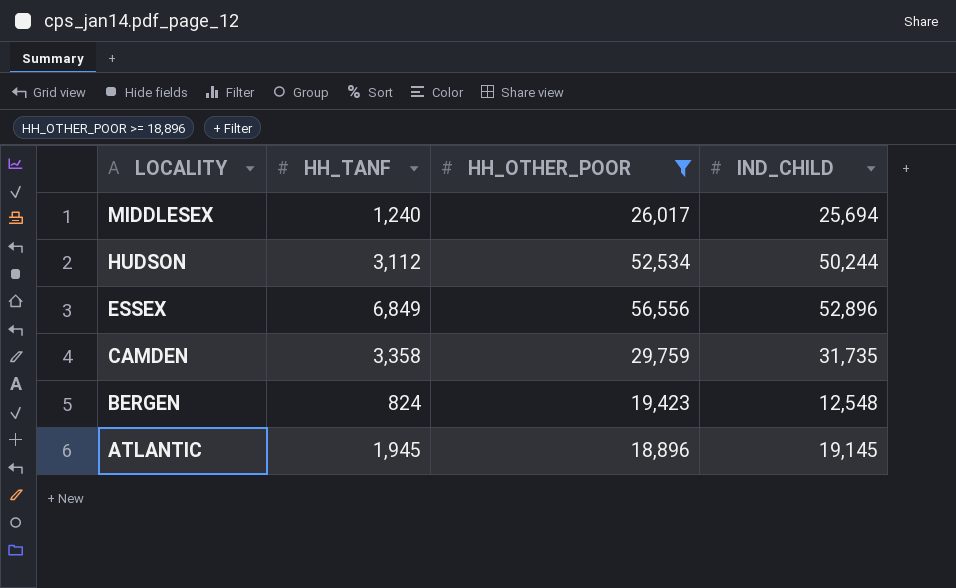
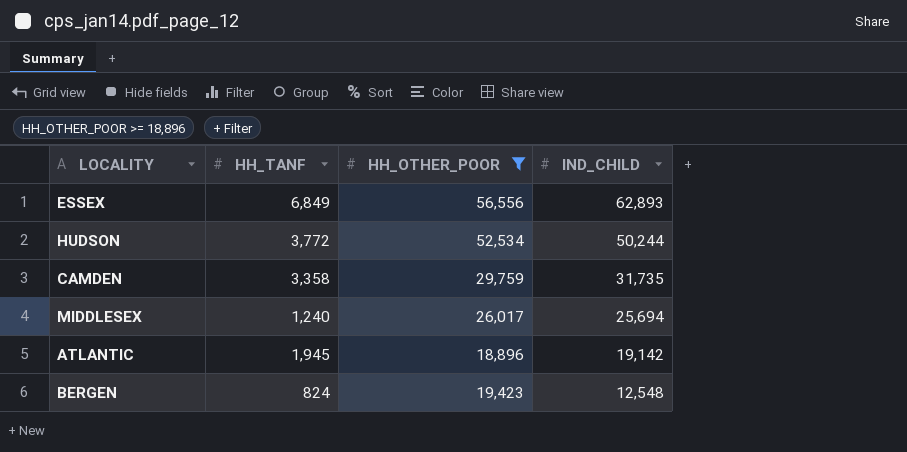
row order: LOCALITY descending -> IND_CHILD descending
ESSEX | IND_CHILD: 52,896 -> 62,893
HUDSON | HH_TANF: 3,112 -> 3,772
ATLANTIC | IND_CHILD: 19,145 -> 19,142

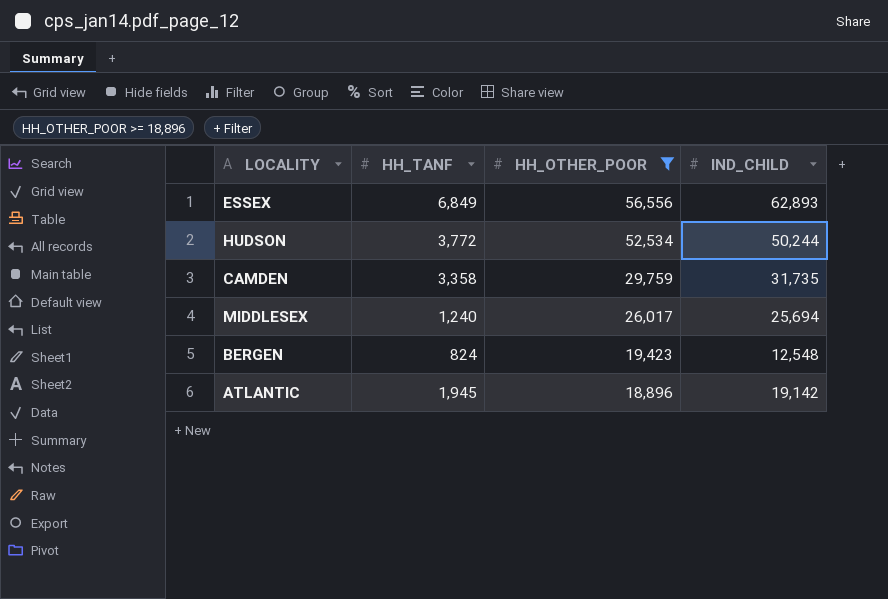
row order: IND_CHILD descending -> HH_OTHER_POOR descending

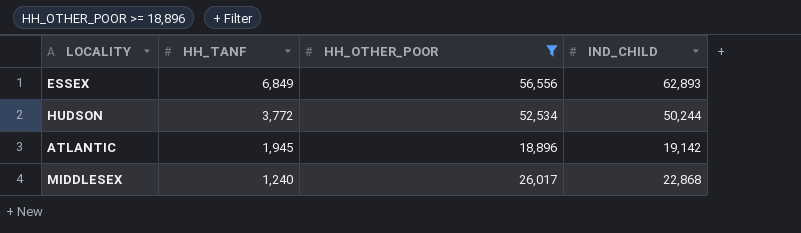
row order: HH_OTHER_POOR descending -> HH_TANF descending
row CAMDEN: 3,358 | 29,759 | 31,735 -> none
row BERGEN: 824 | 19,423 | 12,548 -> none
MIDDLESEX | IND_CHILD: 25,694 -> 22,868

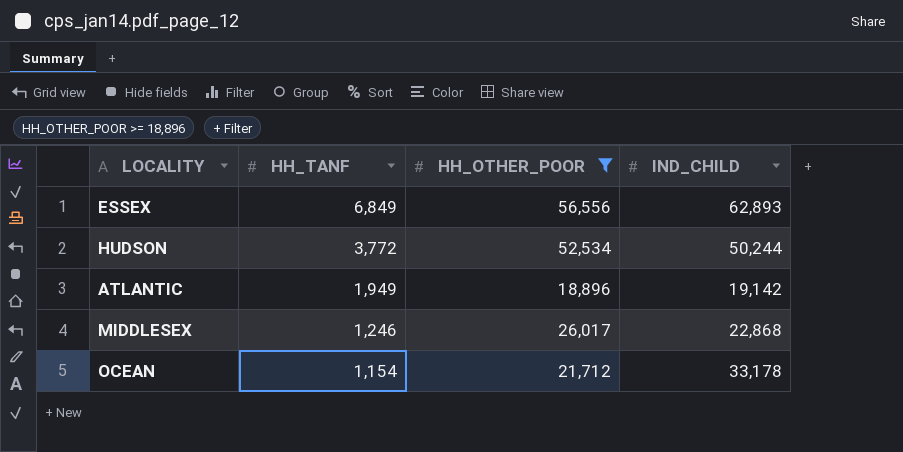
ATLANTIC | HH_TANF: 1,945 -> 1,949
MIDDLESEX | HH_TANF: 1,240 -> 1,246
row OCEAN: none -> 1,154 | 21,712 | 33,178

